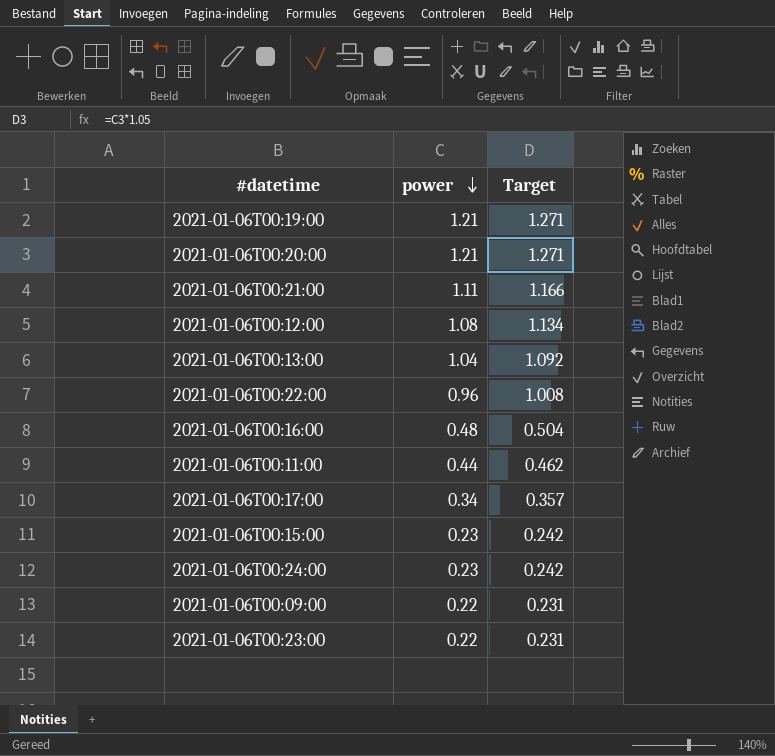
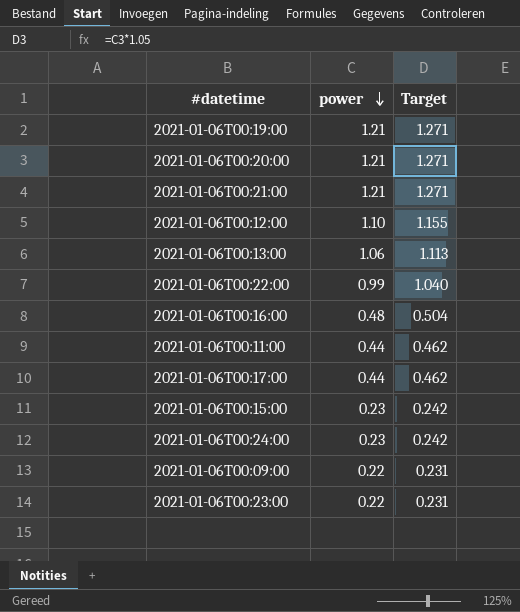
2021-01-06T00:21:00 | power: 1.11 -> 1.21
2021-01-06T00:21:00 | Target: 1.166 -> 1.271
2021-01-06T00:12:00 | power: 1.08 -> 1.10
2021-01-06T00:12:00 | Target: 1.134 -> 1.155
2021-01-06T00:13:00 | power: 1.04 -> 1.06
2021-01-06T00:13:00 | Target: 1.092 -> 1.113
2021-01-06T00:22:00 | power: 0.96 -> 0.99
2021-01-06T00:22:00 | Target: 1.008 -> 1.040
2021-01-06T00:17:00 | power: 0.34 -> 0.44
2021-01-06T00:17:00 | Target: 0.357 -> 0.462

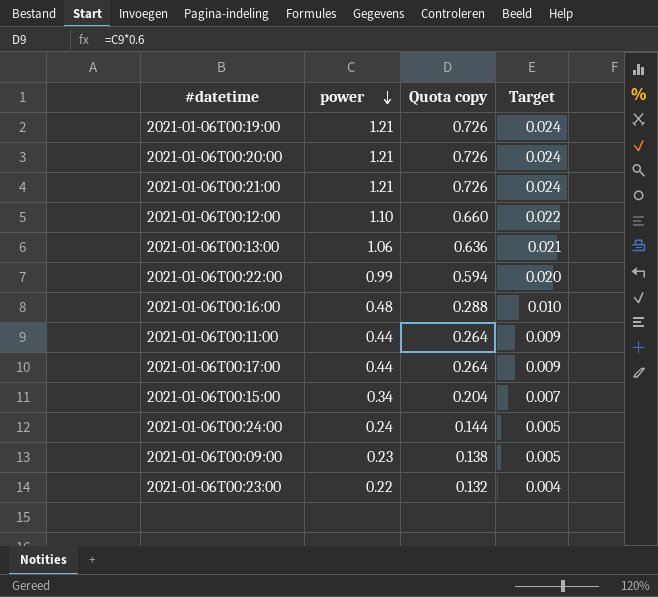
column Quota copy | formula: none -> [power] * 0.6
column Target | formula: [power] * 1.05 -> [power] * 0.02
2021-01-06T00:15:00 | power: 0.23 -> 0.34
2021-01-06T00:24:00 | power: 0.23 -> 0.24
2021-01-06T00:09:00 | power: 0.22 -> 0.23

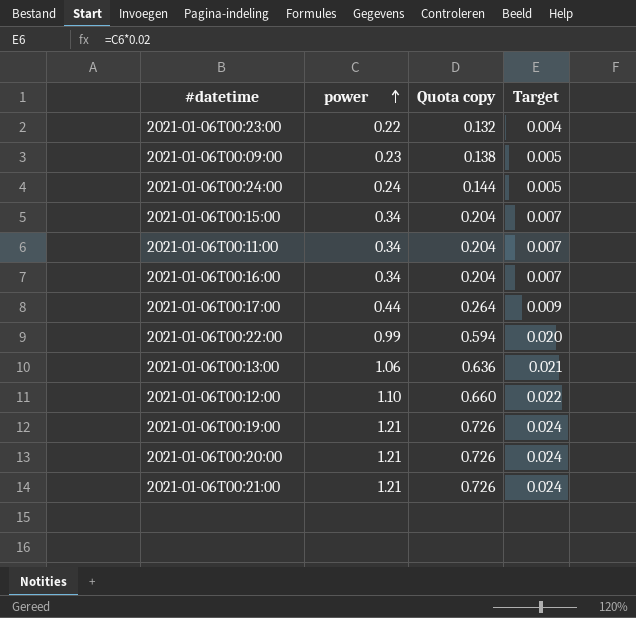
row order: power descending -> power ascending
2021-01-06T00:11:00 | power: 0.44 -> 0.34
2021-01-06T00:11:00 | Quota copy: 0.264 -> 0.204
2021-01-06T00:11:00 | Target: 0.009 -> 0.007
2021-01-06T00:16:00 | power: 0.48 -> 0.34
2021-01-06T00:16:00 | Quota copy: 0.288 -> 0.204
2021-01-06T00:16:00 | Target: 0.010 -> 0.007

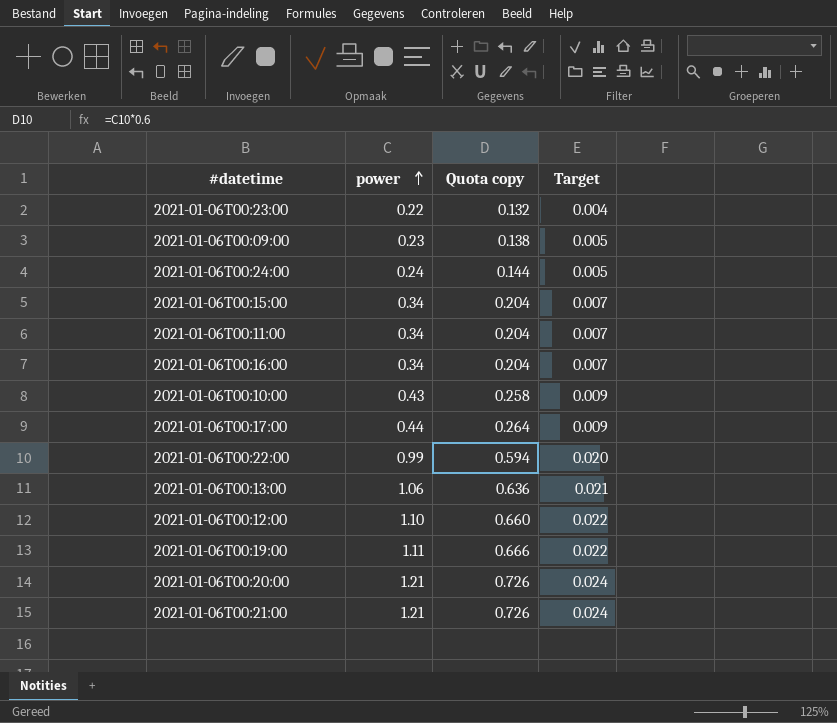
row 2021-01-06T00:10:00: none -> 0.43 | 0.258 | 0.009
2021-01-06T00:19:00 | power: 1.21 -> 1.11
2021-01-06T00:19:00 | Quota copy: 0.726 -> 0.666
2021-01-06T00:19:00 | Target: 0.024 -> 0.022

